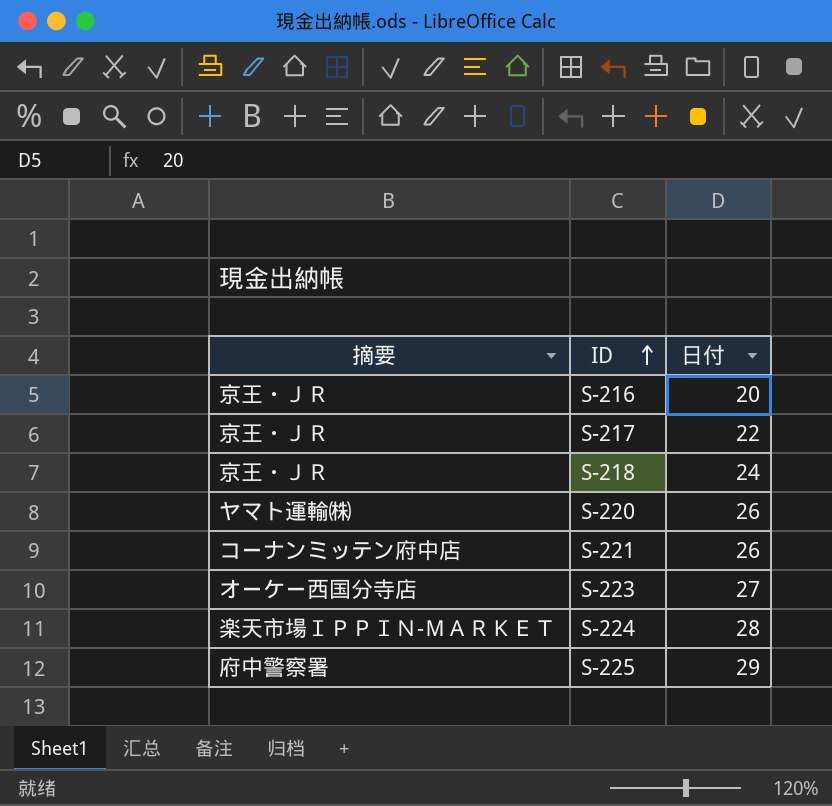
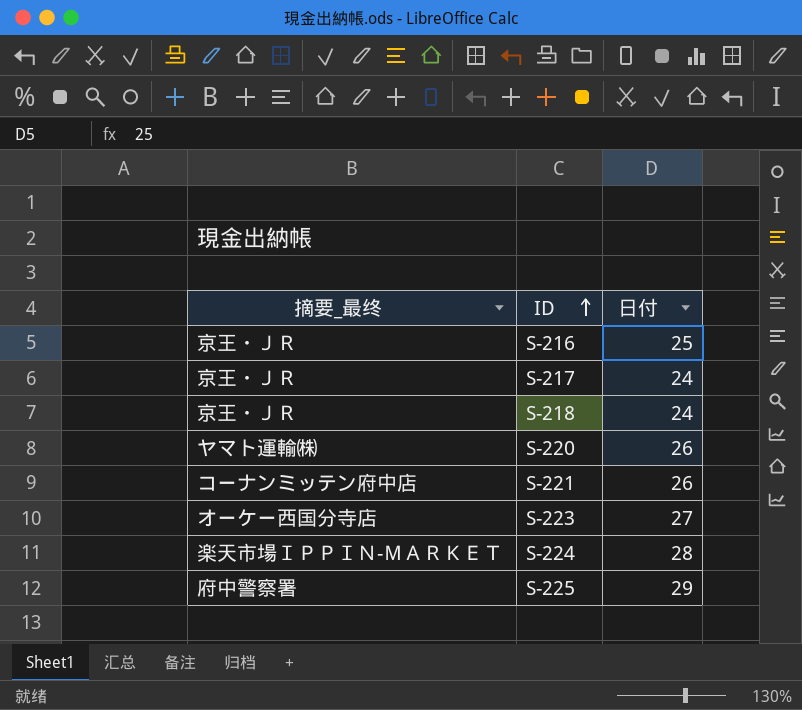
column name: 摘要 -> 摘要_最终
S-216 | 日付: 20 -> 25
S-217 | 日付: 22 -> 24

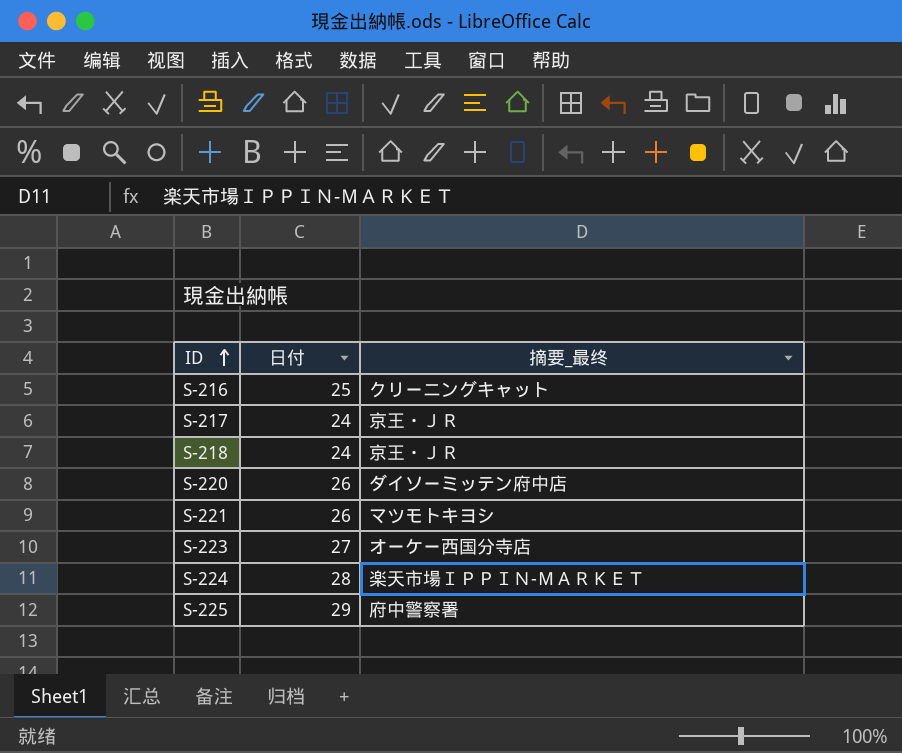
column 摘要_最终 | position: 1 -> 3
S-216 | 摘要_最终: 京王・ＪＲ -> クリーニングキャット
S-220 | 摘要_最终: ヤマト運輸㈱ -> ダイソーミッテン府中店
S-221 | 摘要_最终: コーナンミッテン府中店 -> マツモトキヨシ

